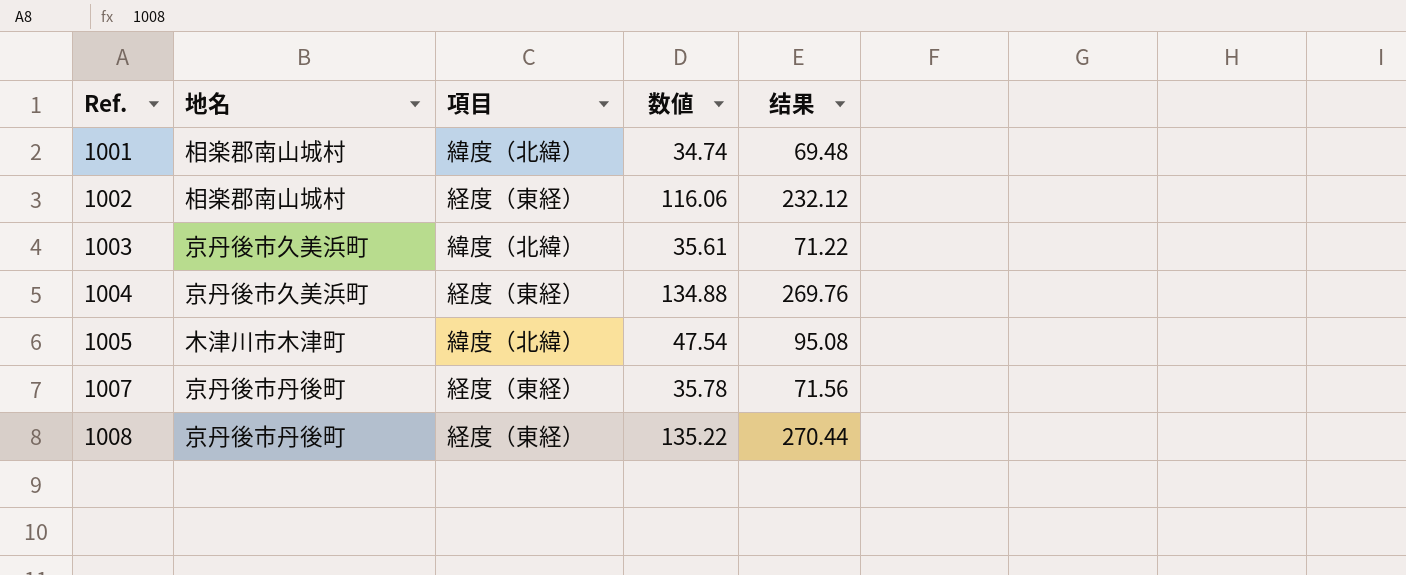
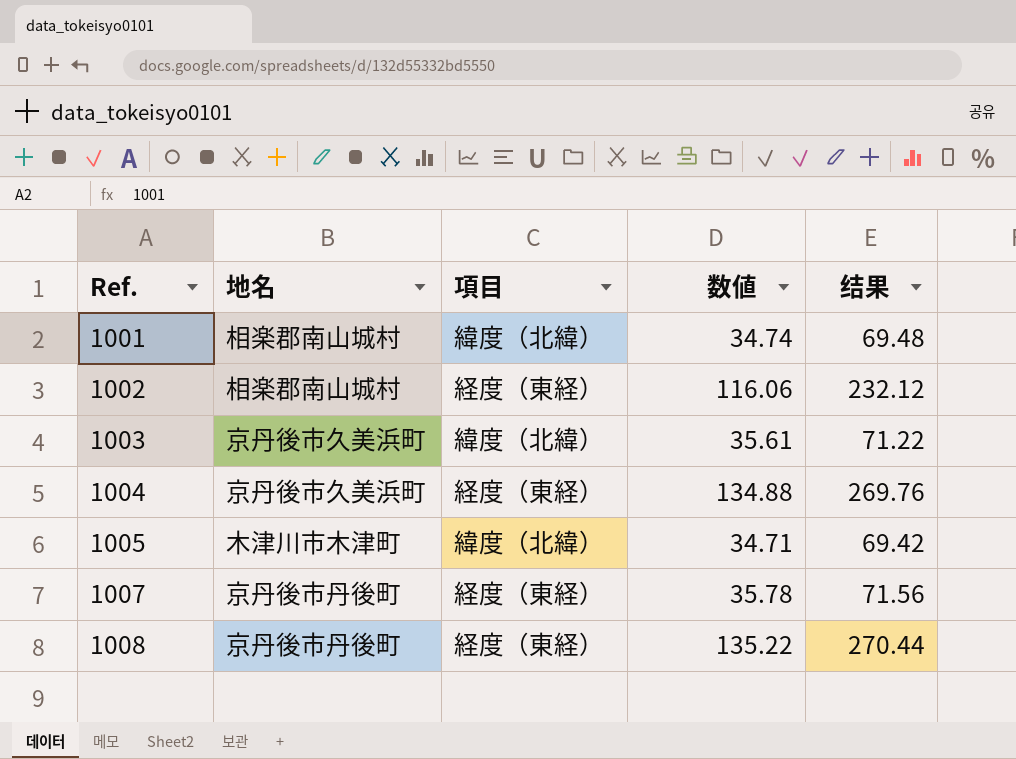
1005 | 数値: 47.54 -> 34.71
1005 | 结果: 95.08 -> 69.42

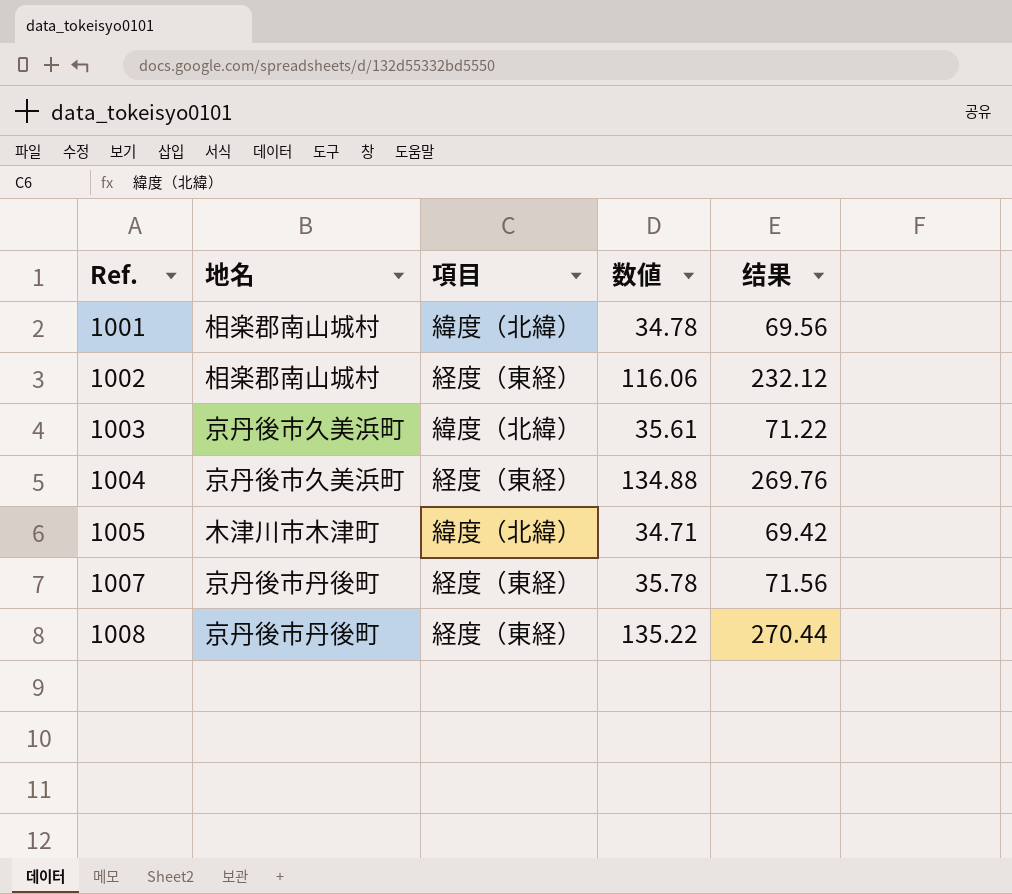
1001 | 数値: 34.74 -> 34.78
1001 | 结果: 69.48 -> 69.56

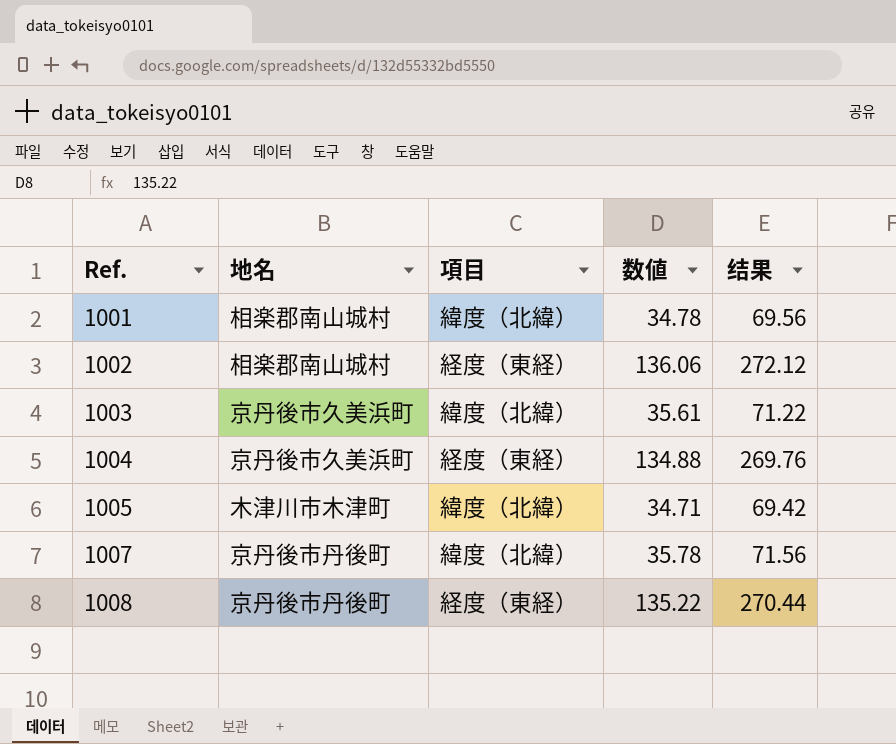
1002 | 数値: 116.06 -> 136.06
1002 | 结果: 232.12 -> 272.12
1007 | 項目: 経度（東経） -> 緯度（北緯）

